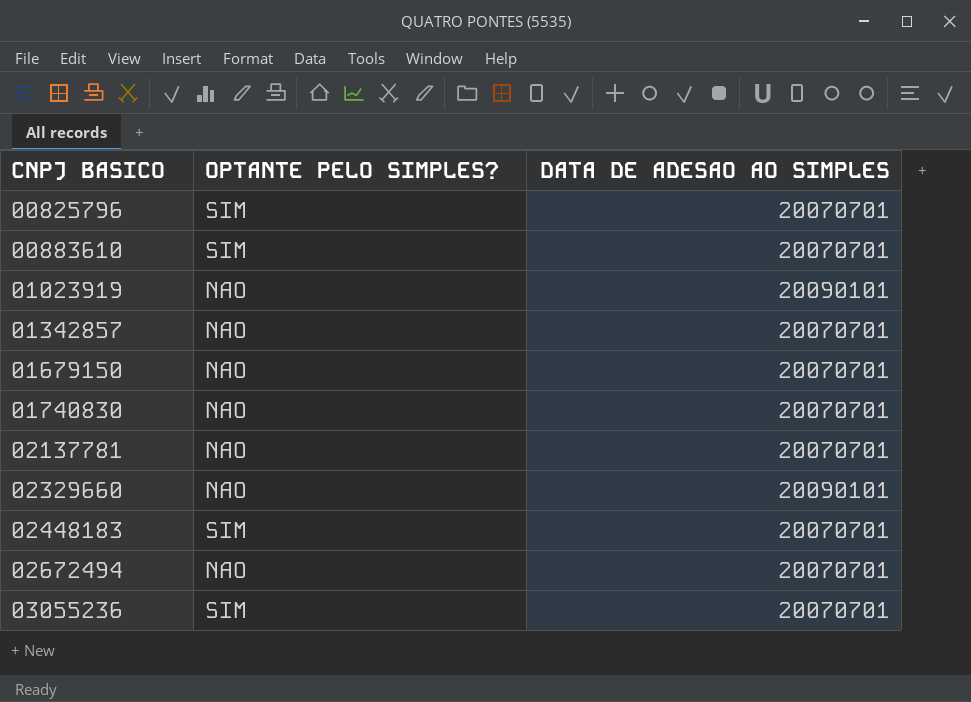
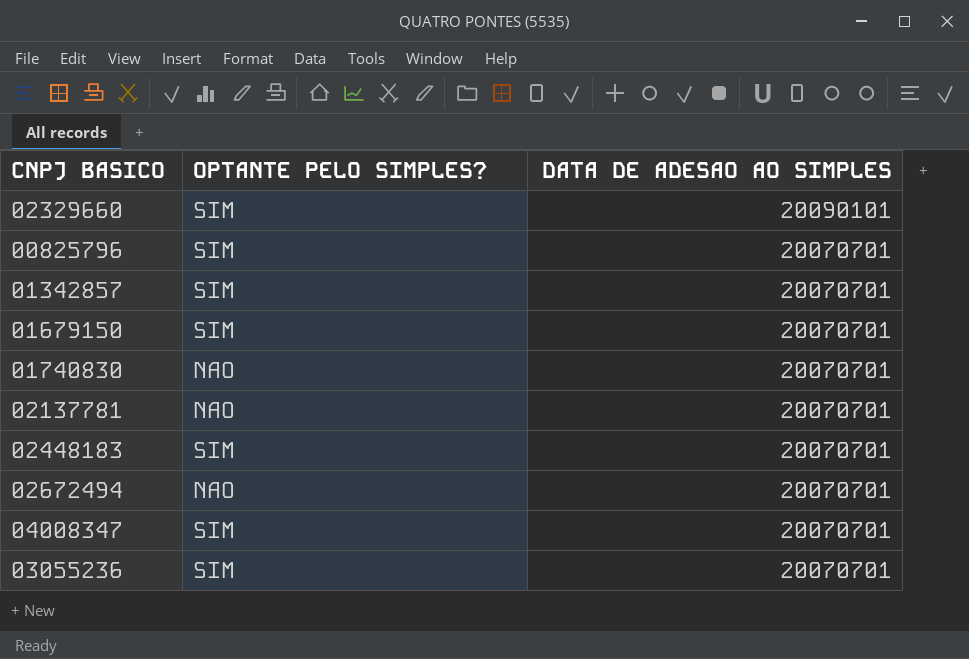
row order: CNPJ BASICO ascending -> DATA DE ADESAO AO SIMPLES descending
row 00883610: SIM | 20070701 -> none
row 01023919: NAO | 20090101 -> none
02329660 | OPTANTE PELO SIMPLES?: NAO -> SIM
01342857 | OPTANTE PELO SIMPLES?: NAO -> SIM
01679150 | OPTANTE PELO SIMPLES?: NAO -> SIM
row 04008347: none -> SIM | 20070701

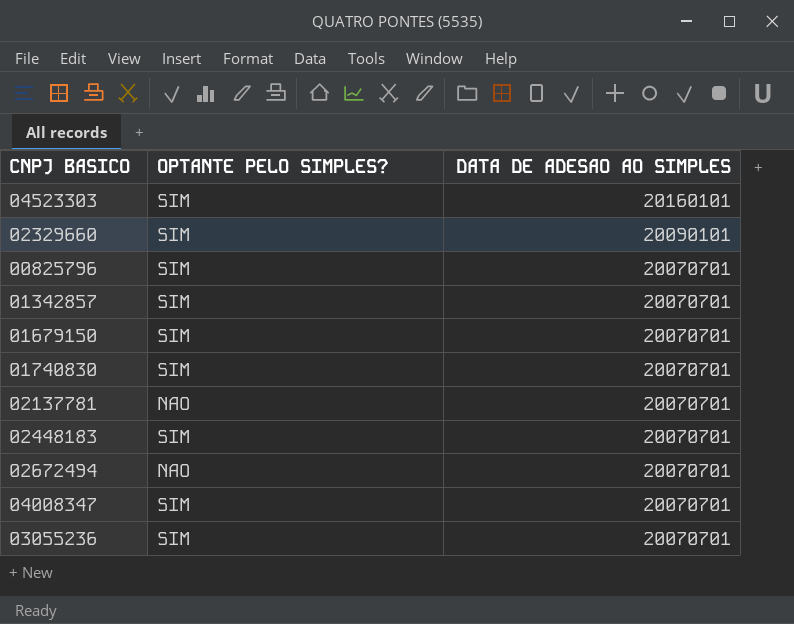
row 04523303: none -> SIM | 20160101
01740830 | OPTANTE PELO SIMPLES?: NAO -> SIM

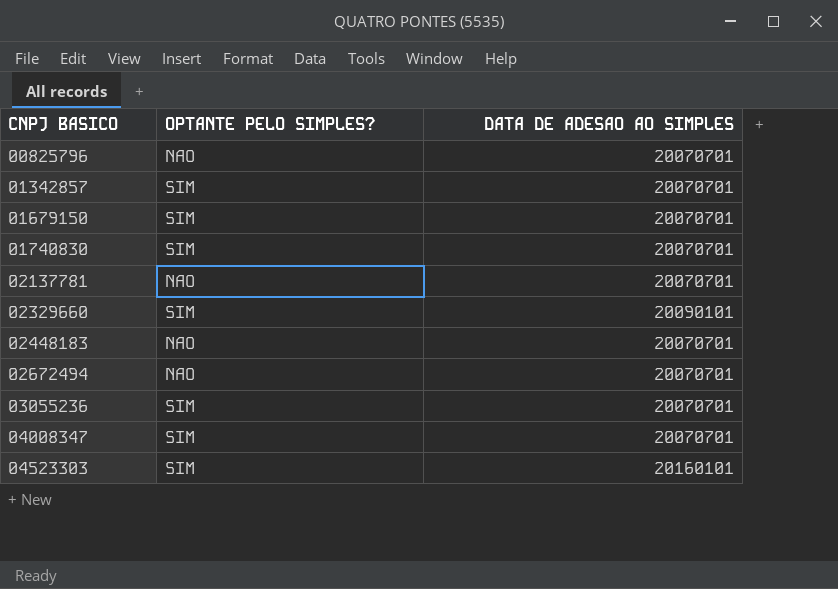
row order: DATA DE ADESAO AO SIMPLES descending -> CNPJ BASICO ascending
00825796 | OPTANTE PELO SIMPLES?: SIM -> NAO
02448183 | OPTANTE PELO SIMPLES?: SIM -> NAO

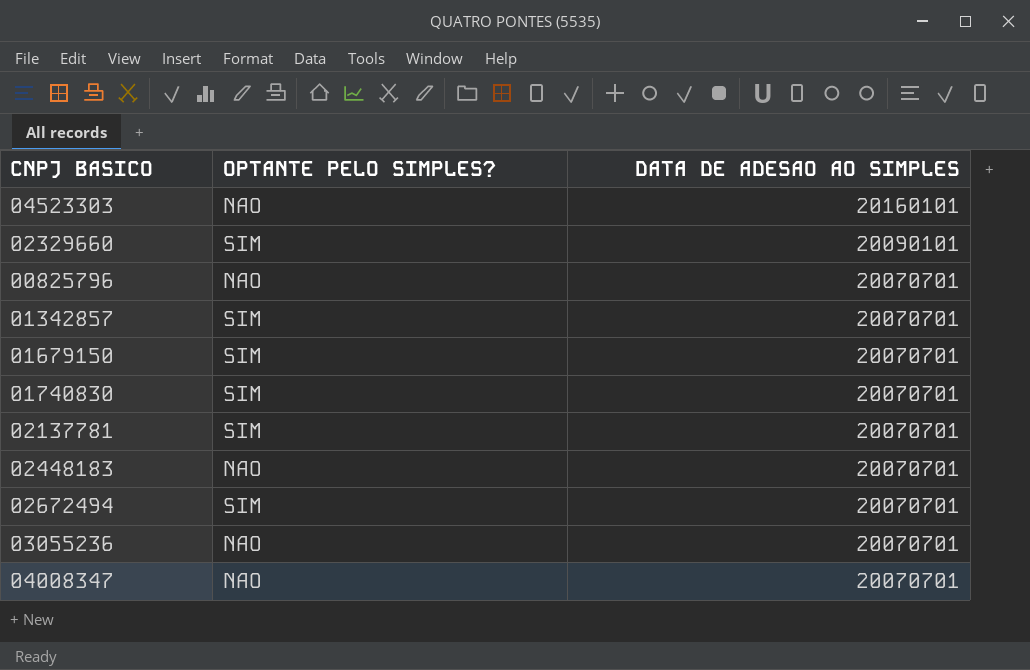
row order: CNPJ BASICO ascending -> DATA DE ADESAO AO SIMPLES descending
04523303 | OPTANTE PELO SIMPLES?: SIM -> NAO
02137781 | OPTANTE PELO SIMPLES?: NAO -> SIM
02672494 | OPTANTE PELO SIMPLES?: NAO -> SIM
03055236 | OPTANTE PELO SIMPLES?: SIM -> NAO
04008347 | OPTANTE PELO SIMPLES?: SIM -> NAO

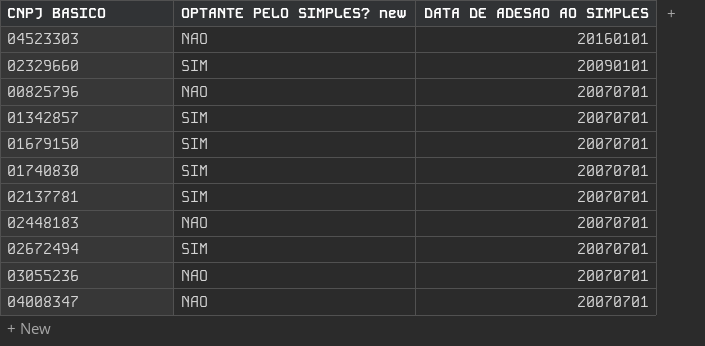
column name: OPTANTE PELO SIMPLES? -> OPTANTE PELO SIMPLES? new

